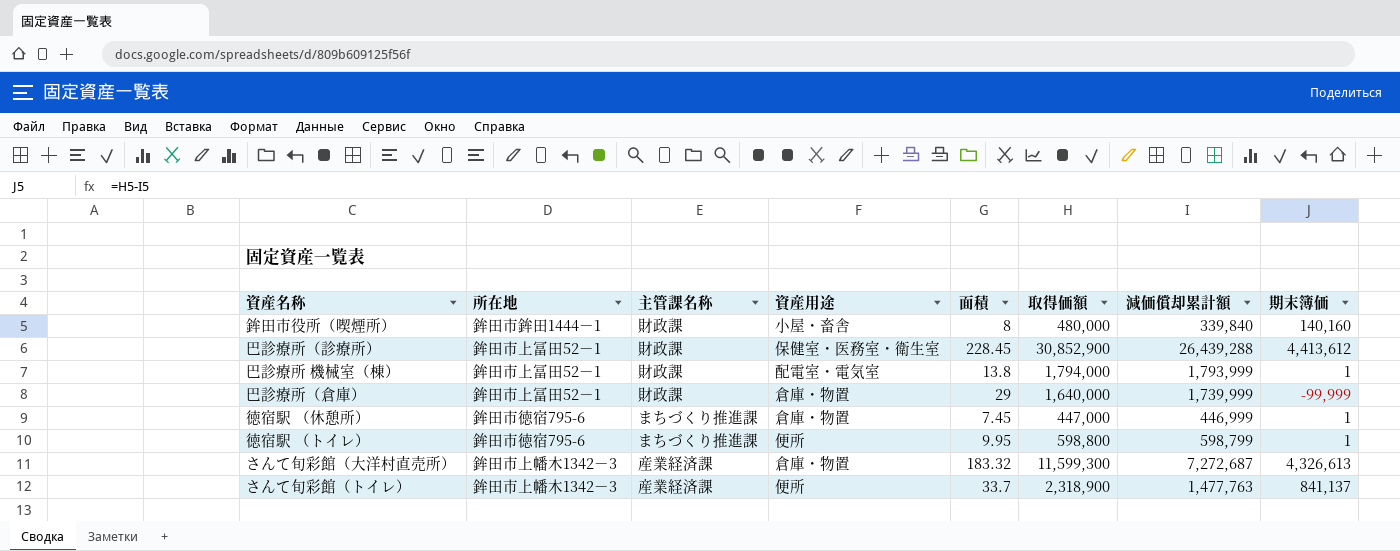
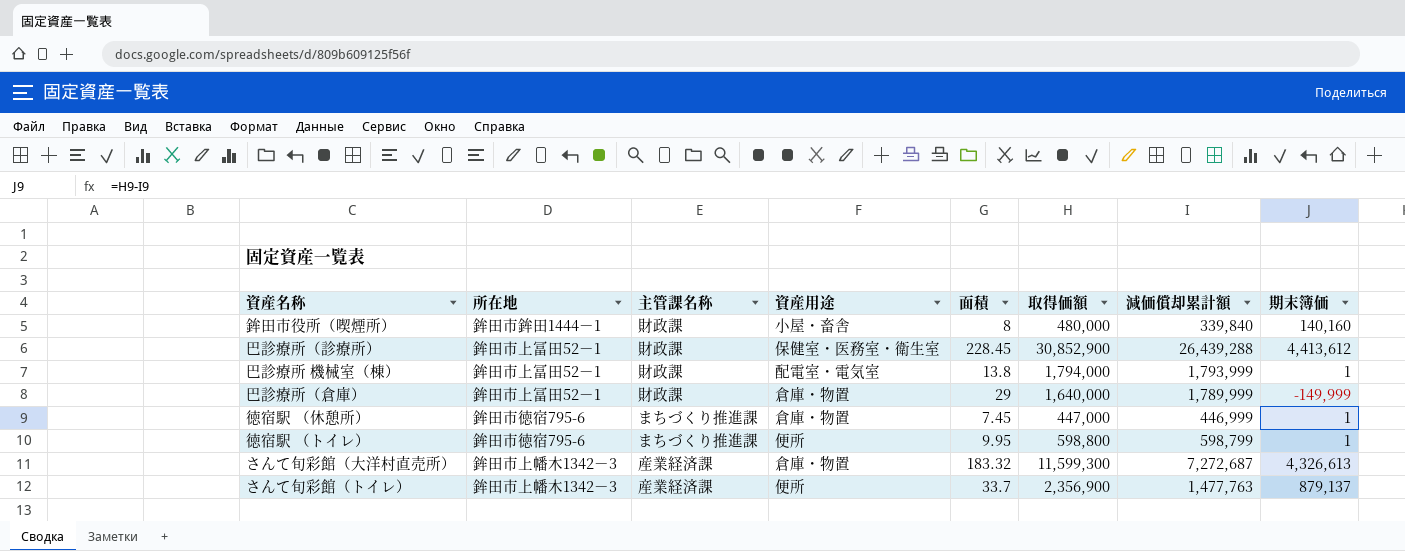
巴診療所（倉庫） | 減価償却累計額: 1,739,999 -> 1,789,999
巴診療所（倉庫） | 期末簿価: -99,999 -> -149,999
さんて旬彩館（トイレ） | 取得価額: 2,318,900 -> 2,356,900
さんて旬彩館（トイレ） | 期末簿価: 841,137 -> 879,137

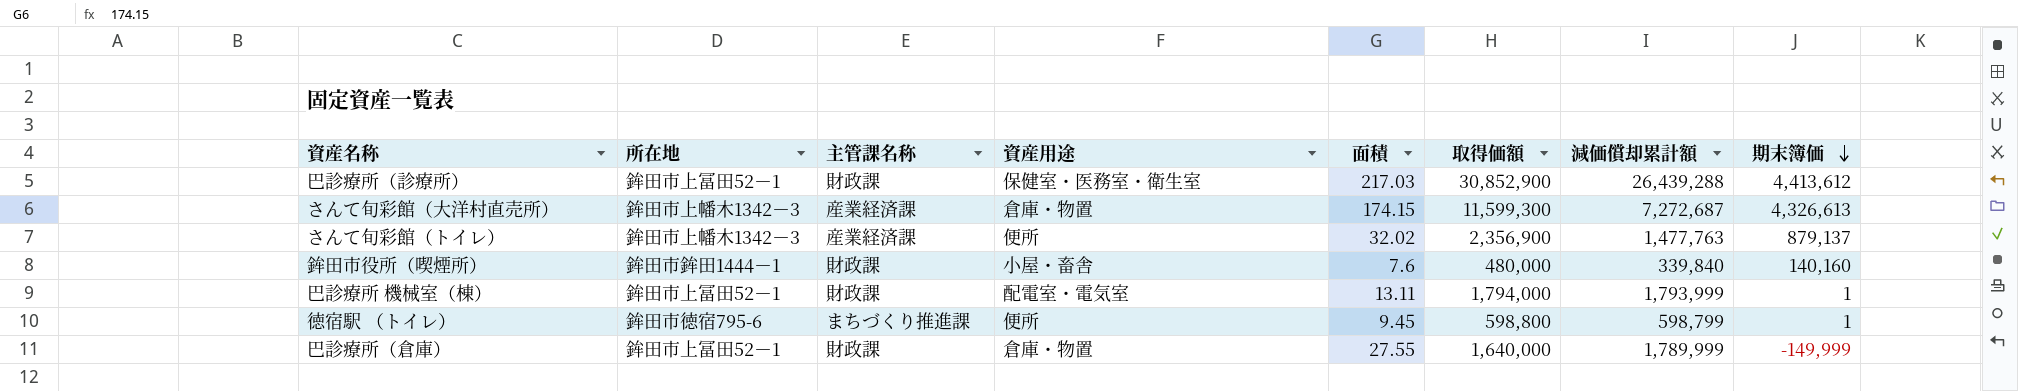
row order: none -> 期末簿価 descending
row 徳宿駅 （休憩所）: 鉾田市徳宿795-6 | まちづくり推進課 | 倉庫・物置 | 7.45 | 447,000 | 446,999 | 1 -> none
巴診療所（診療所） | 面積: 228.45 -> 217.03
さんて旬彩館（大洋村直売所） | 面積: 183.32 -> 174.15
さんて旬彩館（トイレ） | 面積: 33.7 -> 32.02
鉾田市役所（喫煙所） | 面積: 8 -> 7.6
巴診療所 機械室（棟） | 面積: 13.8 -> 13.11
徳宿駅 （トイレ） | 面積: 9.95 -> 9.45
巴診療所（倉庫） | 面積: 29 -> 27.55

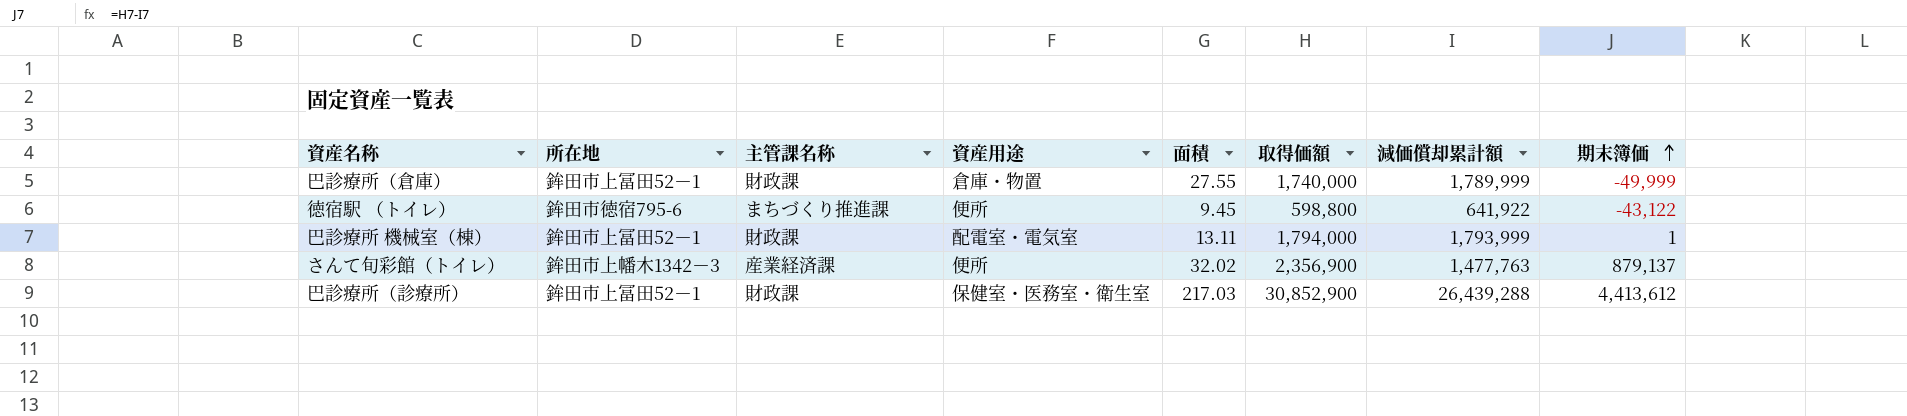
row order: 期末簿価 descending -> 期末簿価 ascending
row さんて旬彩館（大洋村直売所）: 鉾田市上幡木1342－3 | 産業経済課 | 倉庫・物置 | 174.15 | 11,599,300 | 7,272,687 | 4,326,613 -> none
row 鉾田市役所（喫煙所）: 鉾田市鉾田1444－1 | 財政課 | 小屋・畜舎 | 7.6 | 480,000 | 339,840 | 140,160 -> none
巴診療所（倉庫） | 取得価額: 1,640,000 -> 1,740,000
巴診療所（倉庫） | 期末簿価: -149,999 -> -49,999
徳宿駅 （トイレ） | 減価償却累計額: 598,799 -> 641,922
徳宿駅 （トイレ） | 期末簿価: 1 -> -43,122

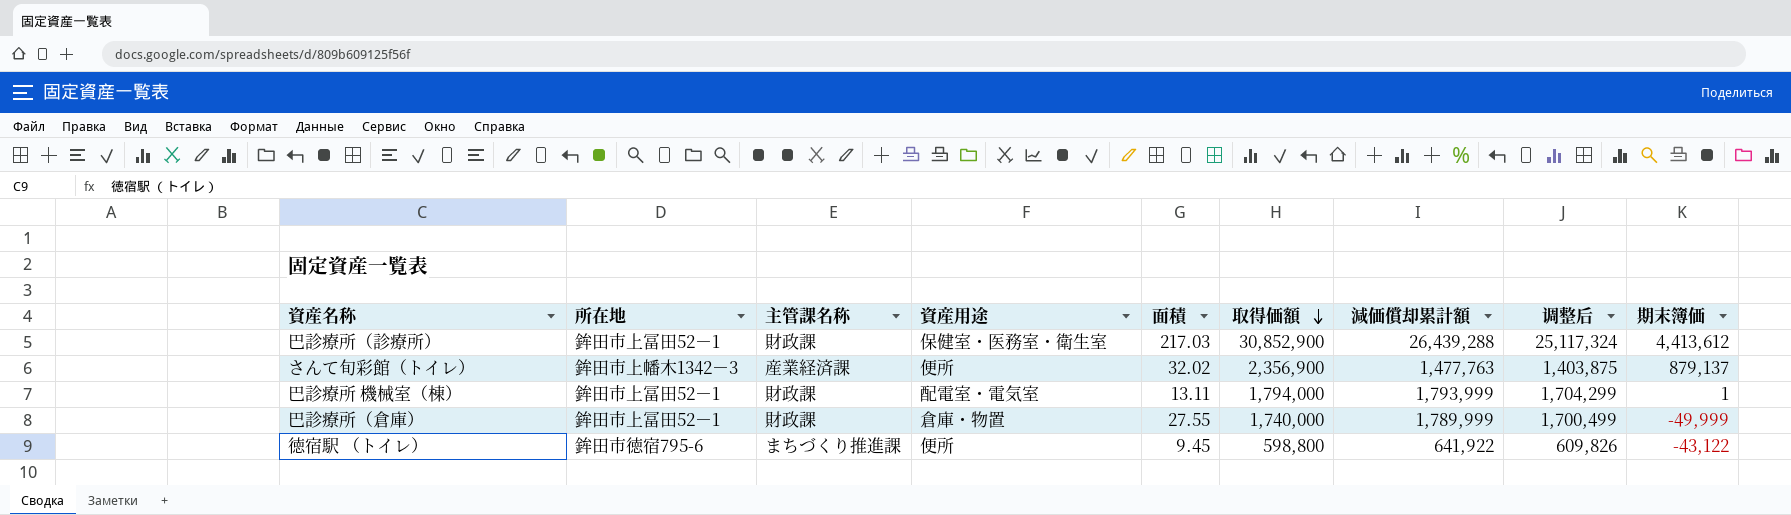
row order: 期末簿価 ascending -> 取得価額 descending
column 调整后 | formula: none -> [減価償却累計額] * 0.95

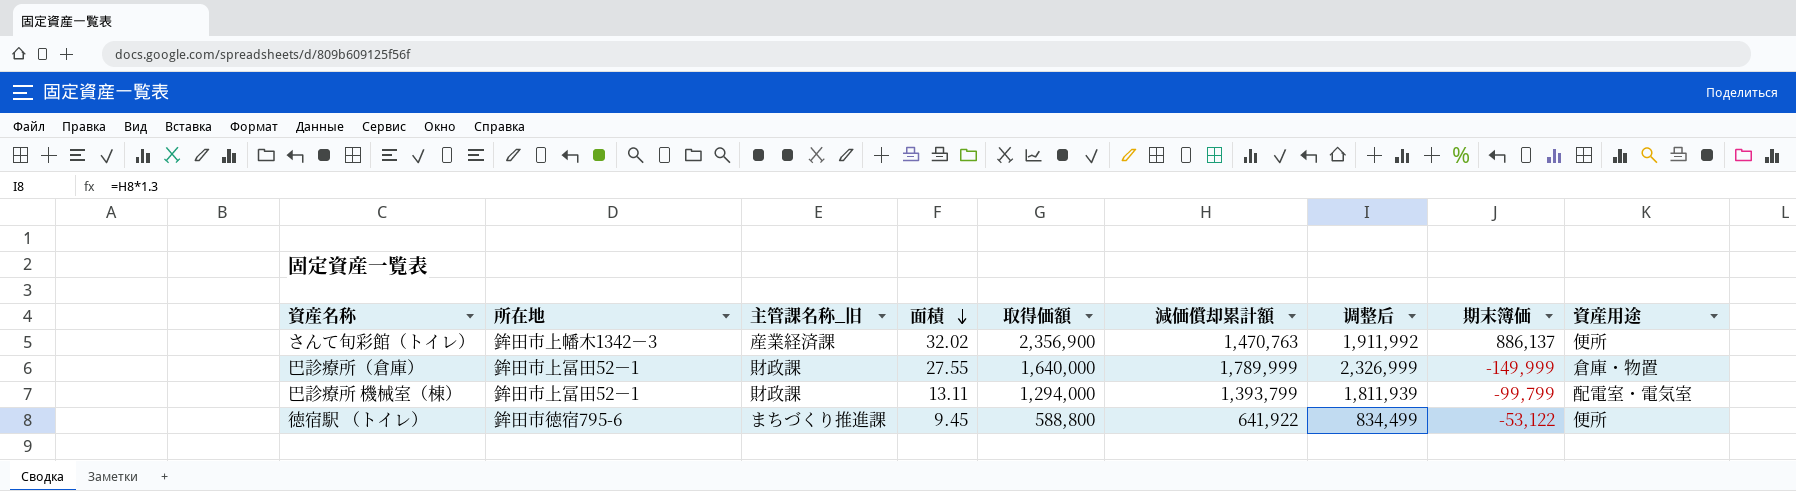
row order: 取得価額 descending -> 面積 descending
column name: 主管課名称 -> 主管課名称_旧
column 调整后 | formula: [減価償却累計額] * 0.95 -> [減価償却累計額] * 1.3
column 資産用途 | position: 4 -> 9
row 巴診療所（診療所）: 鉾田市上冨田52－1 | 財政課 | 保健室・医務室・衛生室 | 217.03 | 30,852,900 | 26,439,288 | 25,117,324 | 4,413,612 -> none
さんて旬彩館（トイレ） | 減価償却累計額: 1,477,763 -> 1,470,763
さんて旬彩館（トイレ） | 期末簿価: 879,137 -> 886,137
巴診療所（倉庫） | 取得価額: 1,740,000 -> 1,640,000
巴診療所（倉庫） | 期末簿価: -49,999 -> -149,999
巴診療所 機械室（棟） | 取得価額: 1,794,000 -> 1,294,000
巴診療所 機械室（棟） | 減価償却累計額: 1,793,999 -> 1,393,799
巴診療所 機械室（棟） | 期末簿価: 1 -> -99,799
徳宿駅 （トイレ） | 取得価額: 598,800 -> 588,800
徳宿駅 （トイレ） | 期末簿価: -43,122 -> -53,122

